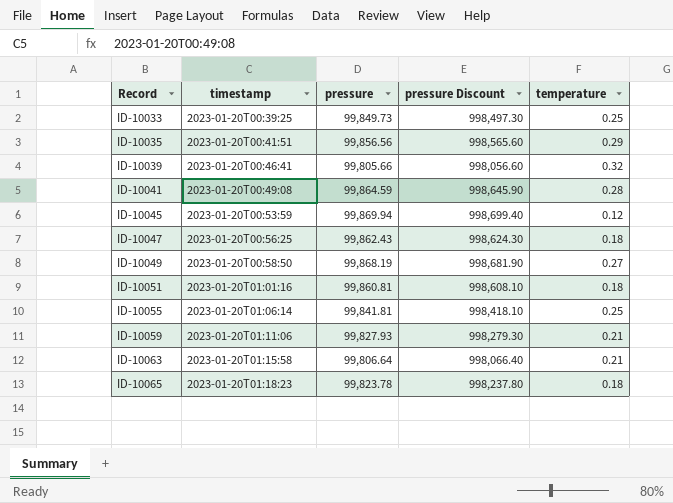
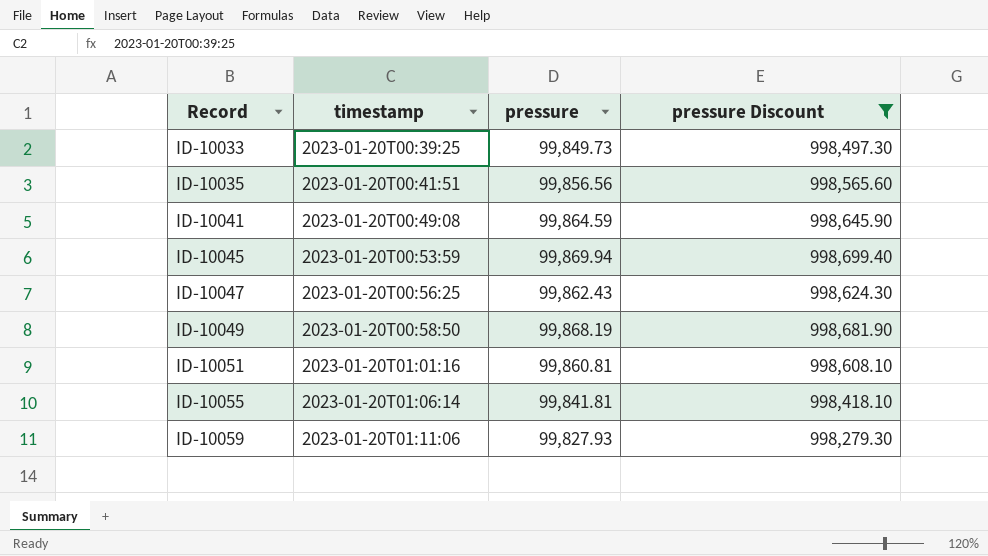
filter: none -> pressure Discount >= 998,279.30
column temperature | position: 5 -> none

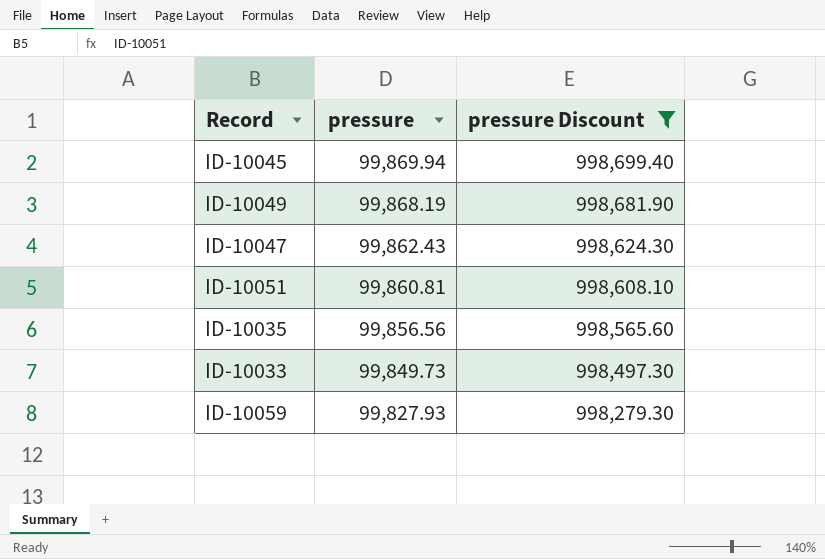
row order: Record ascending -> pressure descending
column timestamp | position: 2 -> none
row ID-10041: 2023-01-20T00:49:08 | 99,864.59 | 998,645.90 -> none
row ID-10055: 2023-01-20T01:06:14 | 99,841.81 | 998,418.10 -> none

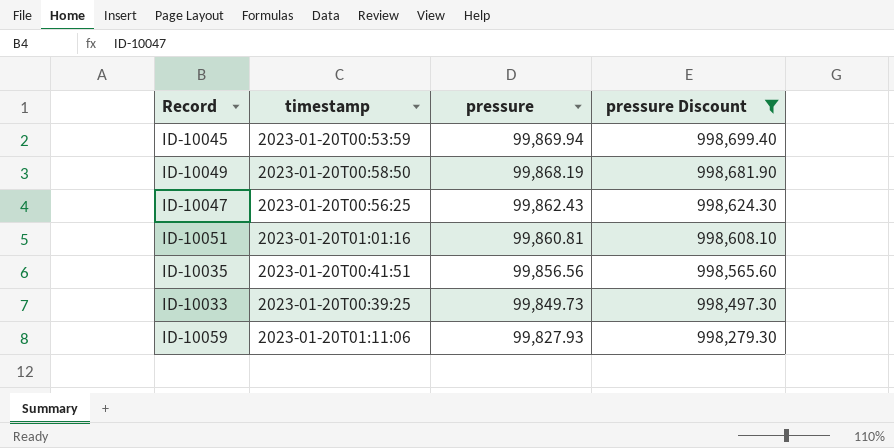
column timestamp | position: none -> 2

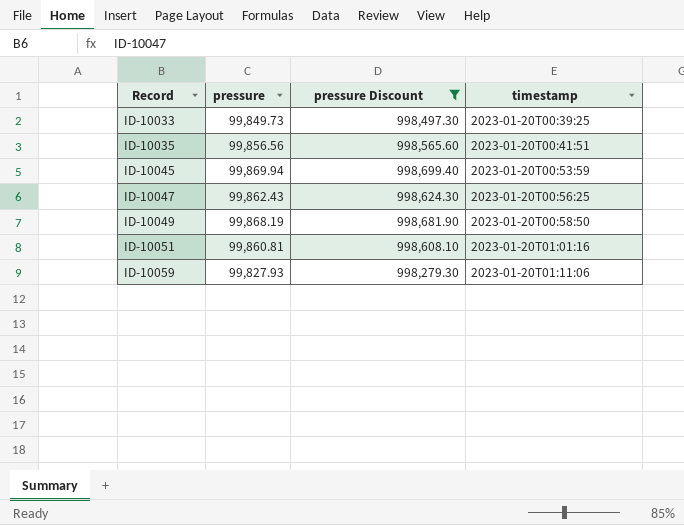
row order: pressure descending -> Record ascending
column timestamp | position: 2 -> 4

